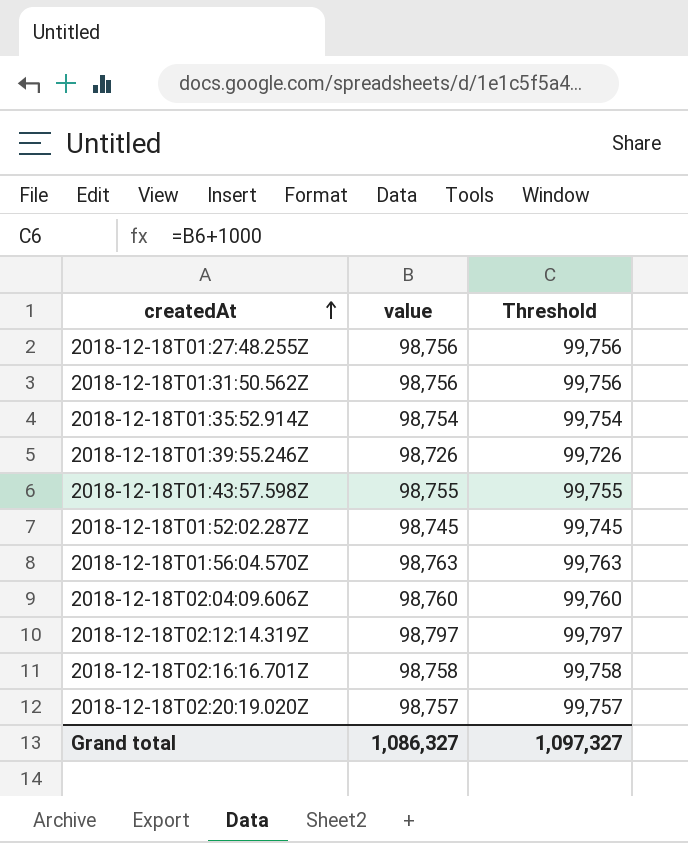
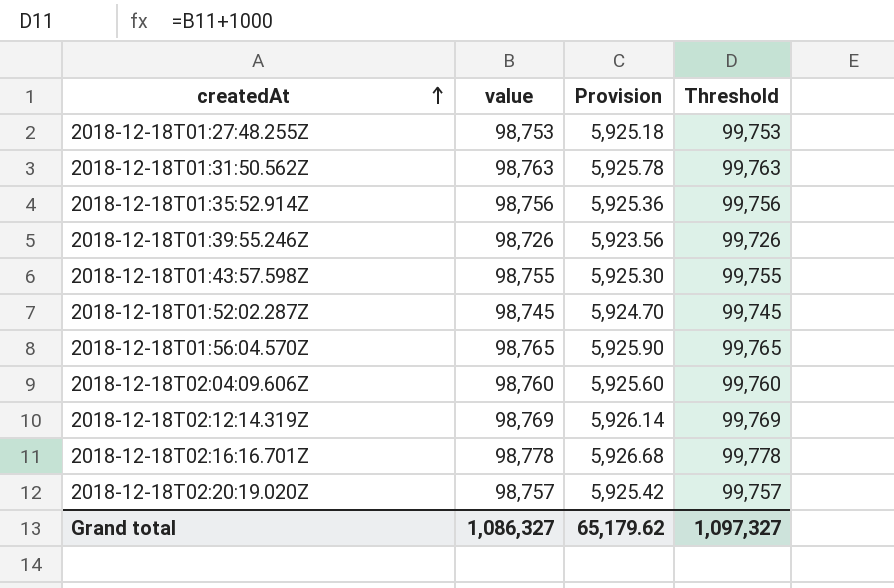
column Provision | formula: none -> [value] * 0.06
2018-12-18T01:27:48.255Z | value: 98,756 -> 98,753
2018-12-18T01:27:48.255Z | Threshold: 99,756 -> 99,753
2018-12-18T01:31:50.562Z | value: 98,756 -> 98,763
2018-12-18T01:31:50.562Z | Threshold: 99,756 -> 99,763
2018-12-18T01:35:52.914Z | value: 98,754 -> 98,756
2018-12-18T01:35:52.914Z | Threshold: 99,754 -> 99,756
2018-12-18T01:56:04.570Z | value: 98,763 -> 98,765
2018-12-18T01:56:04.570Z | Threshold: 99,763 -> 99,765
2018-12-18T02:12:14.319Z | value: 98,797 -> 98,769
2018-12-18T02:12:14.319Z | Threshold: 99,797 -> 99,769
2018-12-18T02:16:16.701Z | value: 98,758 -> 98,778
2018-12-18T02:16:16.701Z | Threshold: 99,758 -> 99,778

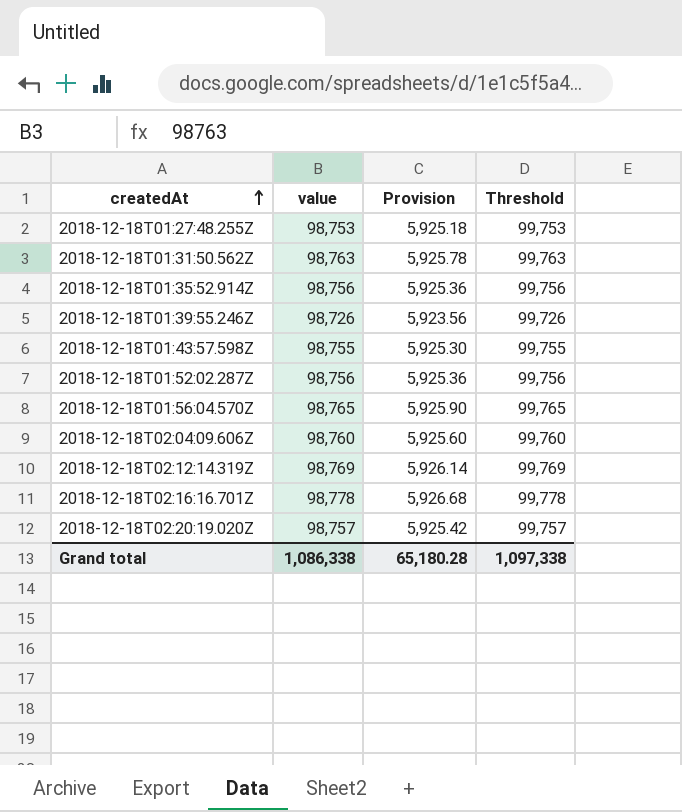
2018-12-18T01:52:02.287Z | value: 98,745 -> 98,756
2018-12-18T01:52:02.287Z | Provision: 5,924.70 -> 5,925.36
2018-12-18T01:52:02.287Z | Threshold: 99,745 -> 99,756
Grand total | value: 1,086,327 -> 1,086,338
Grand total | Provision: 65,179.62 -> 65,180.28
Grand total | Threshold: 1,097,327 -> 1,097,338

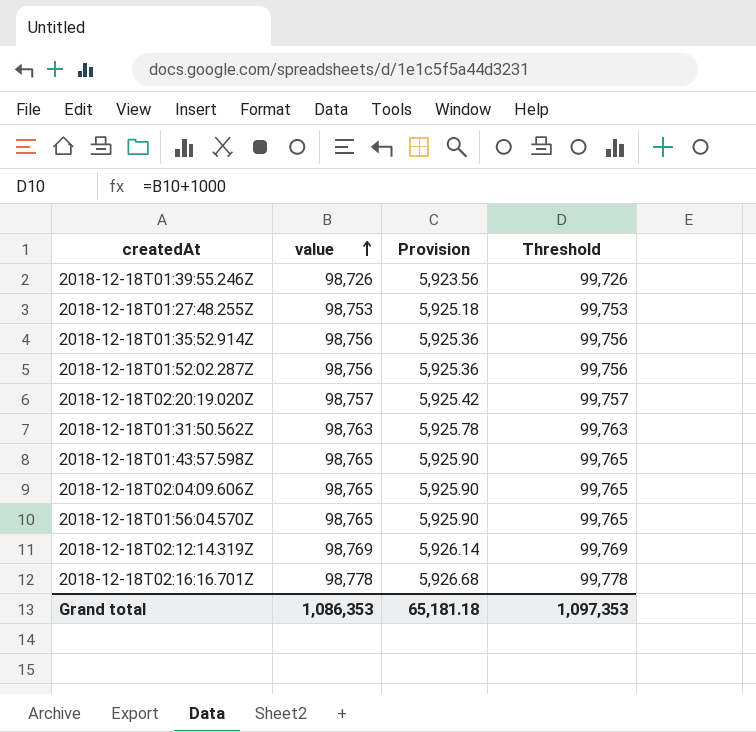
row order: createdAt ascending -> value ascending
2018-12-18T01:43:57.598Z | value: 98,755 -> 98,765
2018-12-18T01:43:57.598Z | Provision: 5,925.30 -> 5,925.90
2018-12-18T01:43:57.598Z | Threshold: 99,755 -> 99,765
2018-12-18T02:04:09.606Z | value: 98,760 -> 98,765
2018-12-18T02:04:09.606Z | Provision: 5,925.60 -> 5,925.90
2018-12-18T02:04:09.606Z | Threshold: 99,760 -> 99,765
Grand total | value: 1,086,338 -> 1,086,353
Grand total | Provision: 65,180.28 -> 65,181.18
Grand total | Threshold: 1,097,338 -> 1,097,353

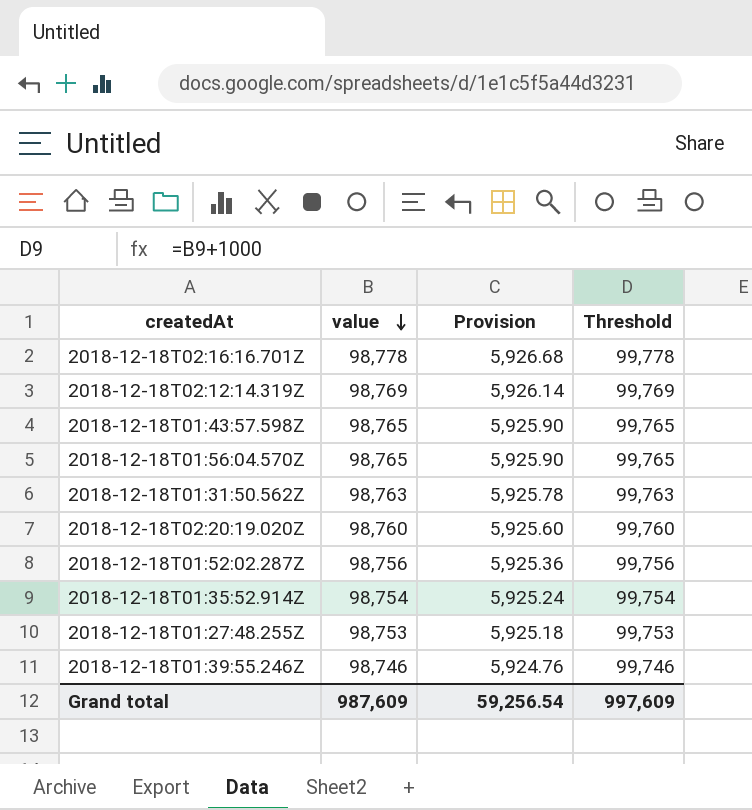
row order: value ascending -> value descending
row 2018-12-18T02:04:09.606Z: 98,765 | 5,925.90 | 99,765 -> none
2018-12-18T02:20:19.020Z | value: 98,757 -> 98,760
2018-12-18T02:20:19.020Z | Provision: 5,925.42 -> 5,925.60
2018-12-18T02:20:19.020Z | Threshold: 99,757 -> 99,760
2018-12-18T01:35:52.914Z | value: 98,756 -> 98,754
2018-12-18T01:35:52.914Z | Provision: 5,925.36 -> 5,925.24
2018-12-18T01:35:52.914Z | Threshold: 99,756 -> 99,754
2018-12-18T01:39:55.246Z | value: 98,726 -> 98,746
2018-12-18T01:39:55.246Z | Provision: 5,923.56 -> 5,924.76
2018-12-18T01:39:55.246Z | Threshold: 99,726 -> 99,746
Grand total | value: 1,086,353 -> 987,609
Grand total | Provision: 65,181.18 -> 59,256.54
Grand total | Threshold: 1,097,353 -> 997,609

